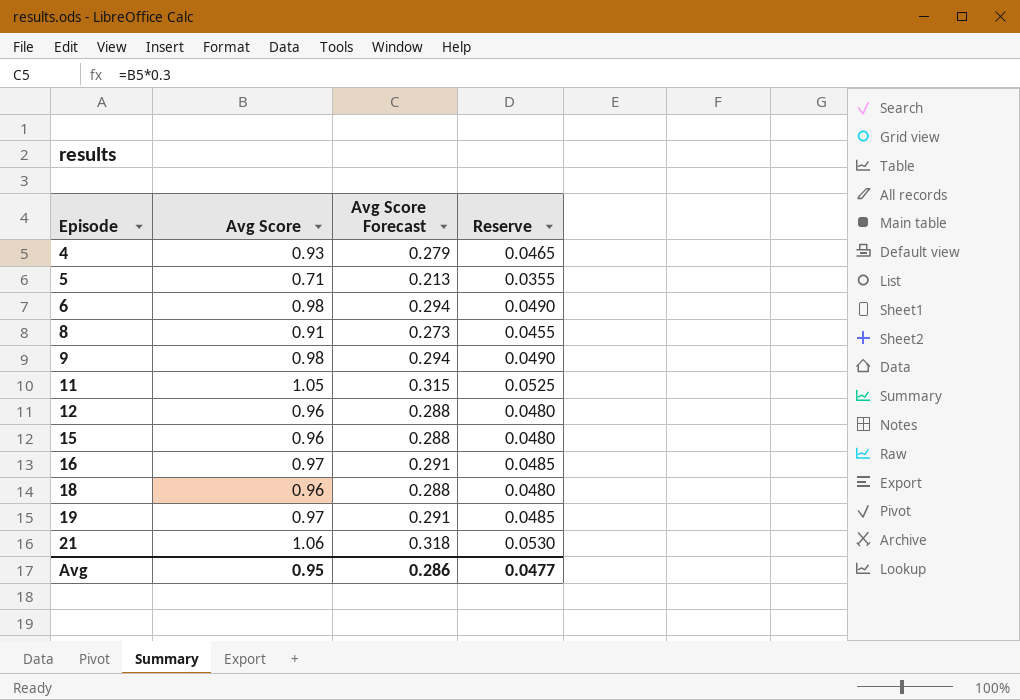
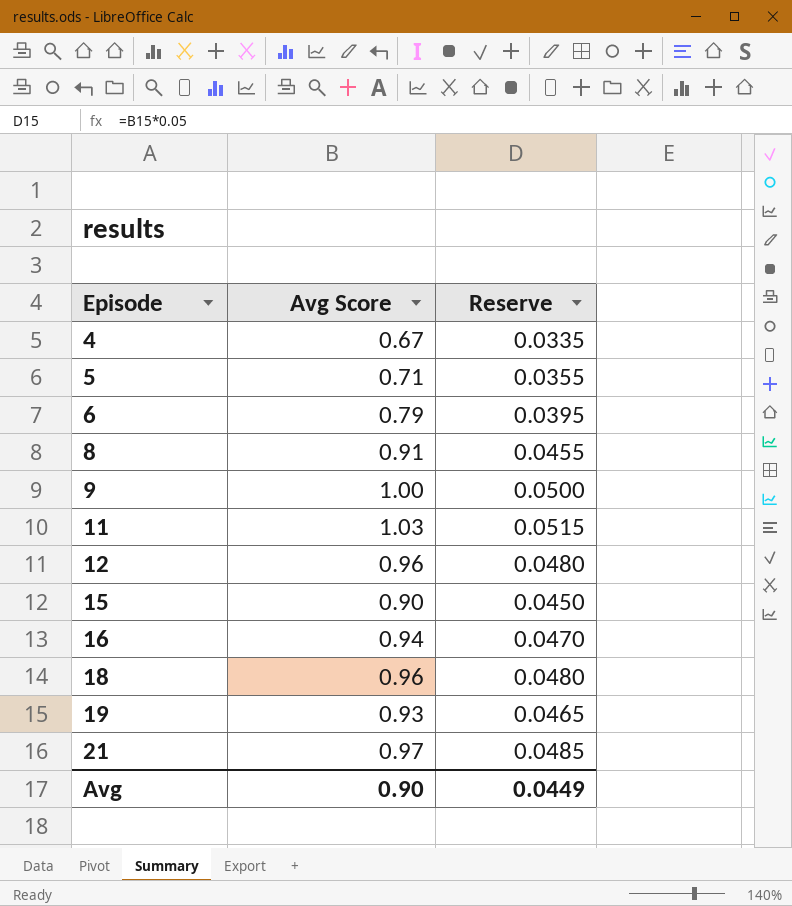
column Avg Score Forecast | formula: [Avg Score] * 0.3 -> none
4 | Avg Score: 0.93 -> 0.67
4 | Reserve: 0.0465 -> 0.0335
6 | Avg Score: 0.98 -> 0.79
6 | Reserve: 0.0490 -> 0.0395
9 | Avg Score: 0.98 -> 1.00
9 | Reserve: 0.0490 -> 0.0500
11 | Avg Score: 1.05 -> 1.03
11 | Reserve: 0.0525 -> 0.0515
15 | Avg Score: 0.96 -> 0.90
15 | Reserve: 0.0480 -> 0.0450
16 | Avg Score: 0.97 -> 0.94
16 | Reserve: 0.0485 -> 0.0470
19 | Avg Score: 0.97 -> 0.93
19 | Reserve: 0.0485 -> 0.0465
21 | Avg Score: 1.06 -> 0.97
21 | Reserve: 0.0530 -> 0.0485
Avg | Avg Score: 0.95 -> 0.90
Avg | Reserve: 0.0477 -> 0.0449

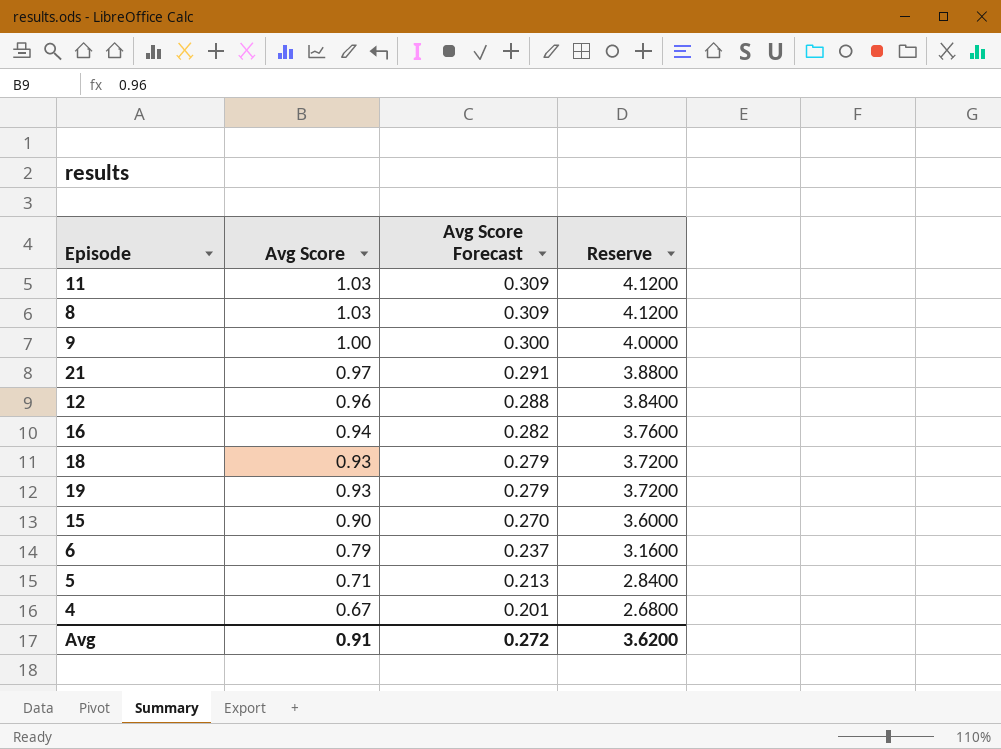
row order: Episode ascending -> Avg Score descending
column Avg Score Forecast | formula: none -> [Avg Score] * 0.3
column Reserve | formula: [Avg Score] * 0.05 -> [Avg Score] * 4
8 | Avg Score: 0.91 -> 1.03
18 | Avg Score: 0.96 -> 0.93
Avg | Avg Score: 0.90 -> 0.91
Avg | Reserve: 0.0449 -> 3.6200

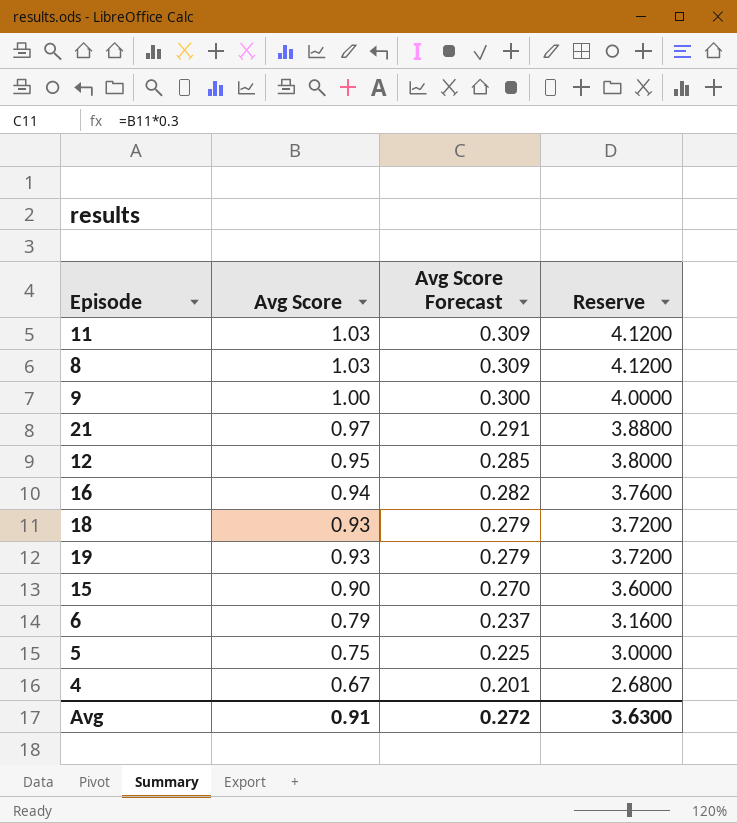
12 | Avg Score: 0.96 -> 0.95
12 | Avg Score Forecast: 0.288 -> 0.285
12 | Reserve: 3.8400 -> 3.8000
5 | Avg Score: 0.71 -> 0.75
5 | Avg Score Forecast: 0.213 -> 0.225
5 | Reserve: 2.8400 -> 3.0000
Avg | Reserve: 3.6200 -> 3.6300

